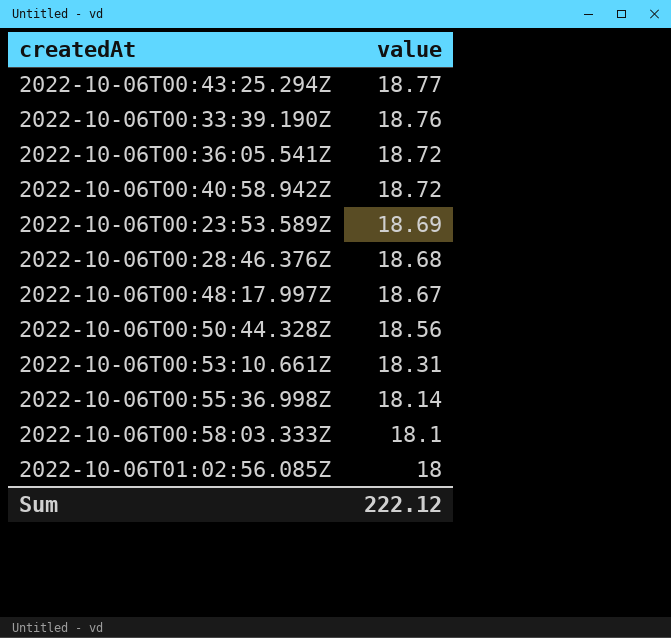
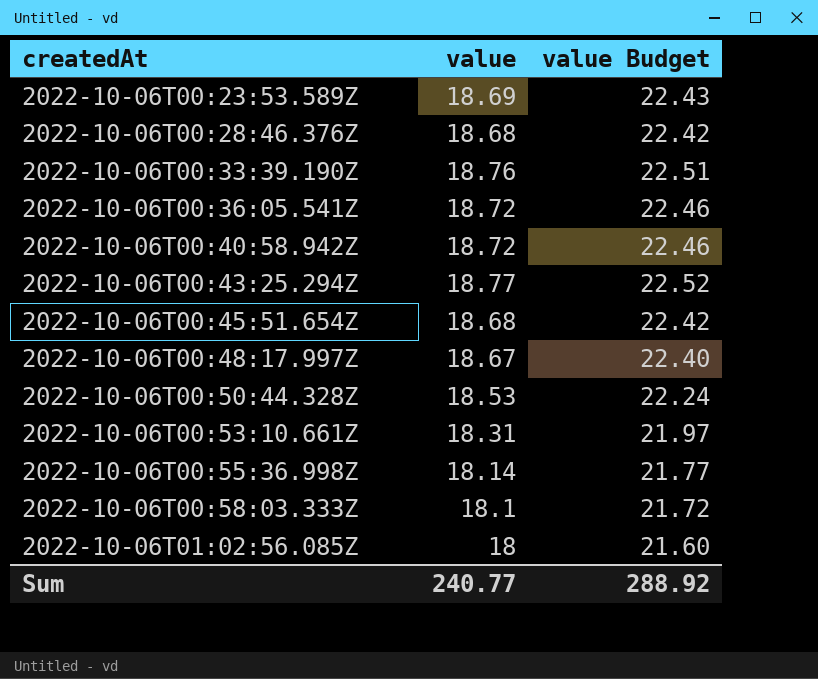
row order: value descending -> createdAt ascending
column value Budget | formula: none -> [value] * 1.2
row 2022-10-06T00:45:51.654Z: none -> 18.68 | 22.42
2022-10-06T00:50:44.328Z | value: 18.56 -> 18.53
Sum | value: 222.12 -> 240.77

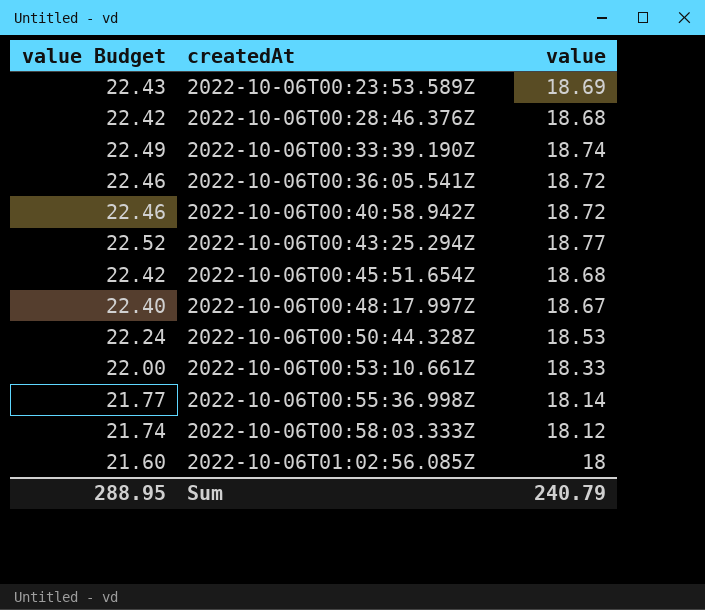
column value Budget | position: 3 -> 1
2022-10-06T00:33:39.190Z | value Budget: 22.51 -> 22.49
2022-10-06T00:33:39.190Z | value: 18.76 -> 18.74
2022-10-06T00:53:10.661Z | value Budget: 21.97 -> 22.00
2022-10-06T00:53:10.661Z | value: 18.31 -> 18.33
2022-10-06T00:58:03.333Z | value Budget: 21.72 -> 21.74
2022-10-06T00:58:03.333Z | value: 18.1 -> 18.12
Sum | value Budget: 288.92 -> 288.95
Sum | value: 240.77 -> 240.79

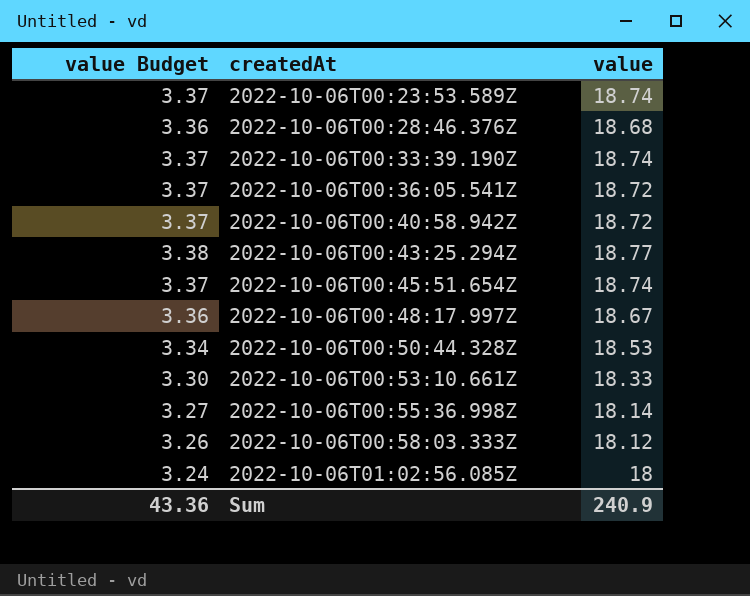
column value Budget | formula: [value] * 1.2 -> [value] * 0.18
2022-10-06T00:23:53.589Z | value: 18.69 -> 18.74
2022-10-06T00:45:51.654Z | value: 18.68 -> 18.74
Sum | value Budget: 288.95 -> 43.36
Sum | value: 240.79 -> 240.9

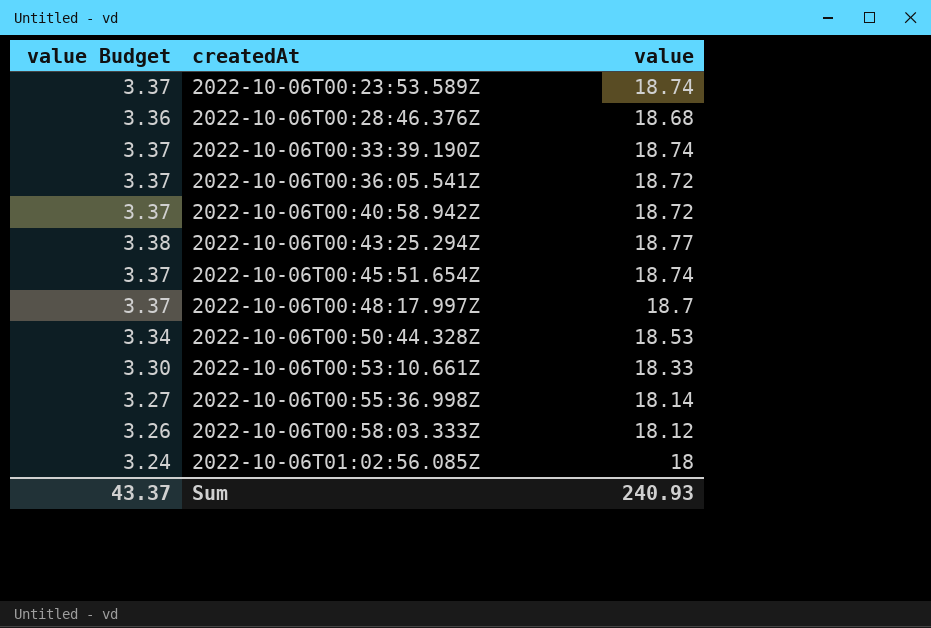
2022-10-06T00:48:17.997Z | value Budget: 3.36 -> 3.37
2022-10-06T00:48:17.997Z | value: 18.67 -> 18.7
Sum | value Budget: 43.36 -> 43.37
Sum | value: 240.9 -> 240.93

